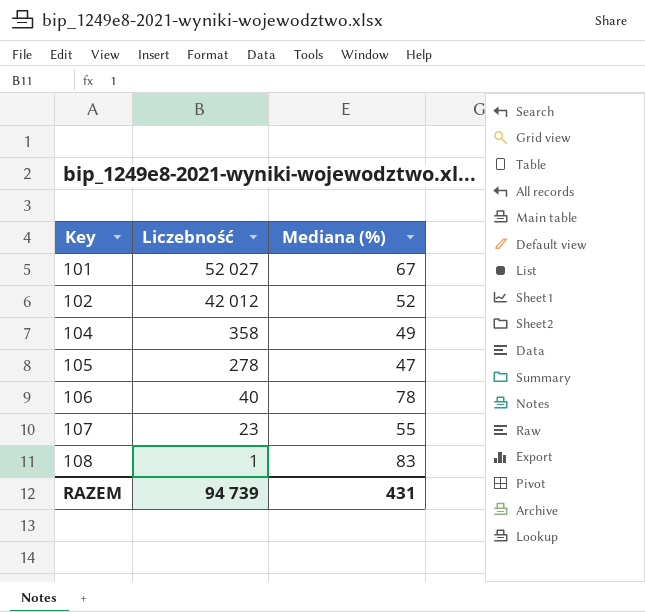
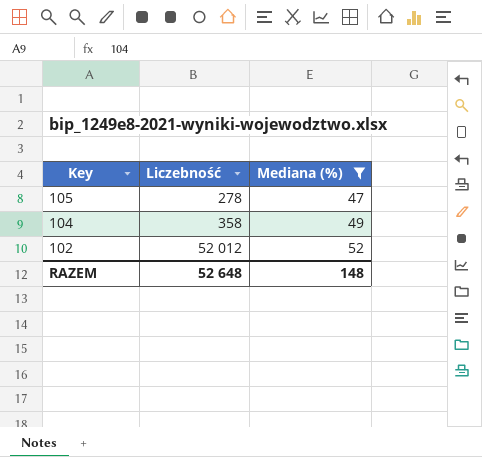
filter: none -> Mediana (%) <= 52
row order: Key ascending -> Key descending
102 | Liczebność: 42 012 -> 52 012
RAZEM | Liczebność: 94 739 -> 52 648
RAZEM | Mediana (%): 431 -> 148

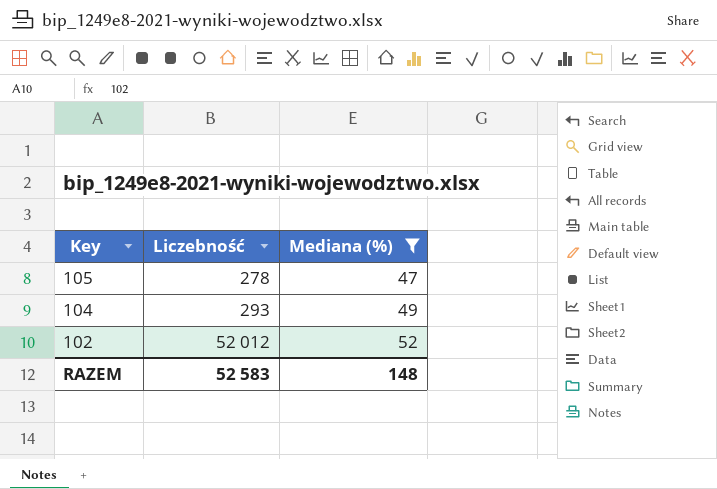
104 | Liczebność: 358 -> 293
RAZEM | Liczebność: 52 648 -> 52 583

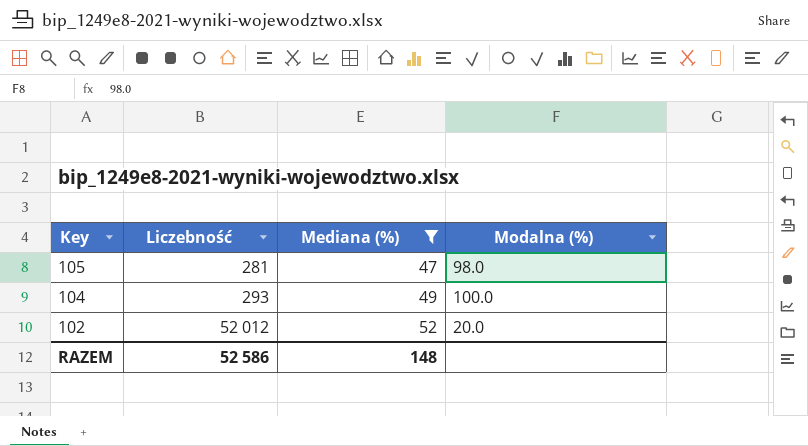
column Modalna (%) | position: none -> 4
105 | Liczebność: 278 -> 281
RAZEM | Liczebność: 52 583 -> 52 586

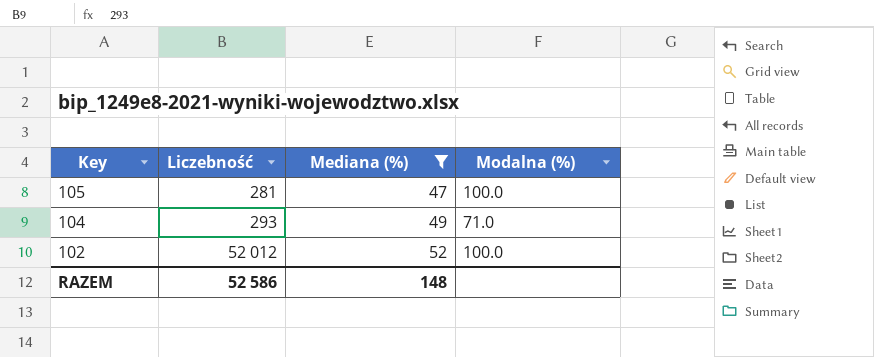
105 | Modalna (%): 98.0 -> 100.0
104 | Modalna (%): 100.0 -> 71.0
102 | Modalna (%): 20.0 -> 100.0

